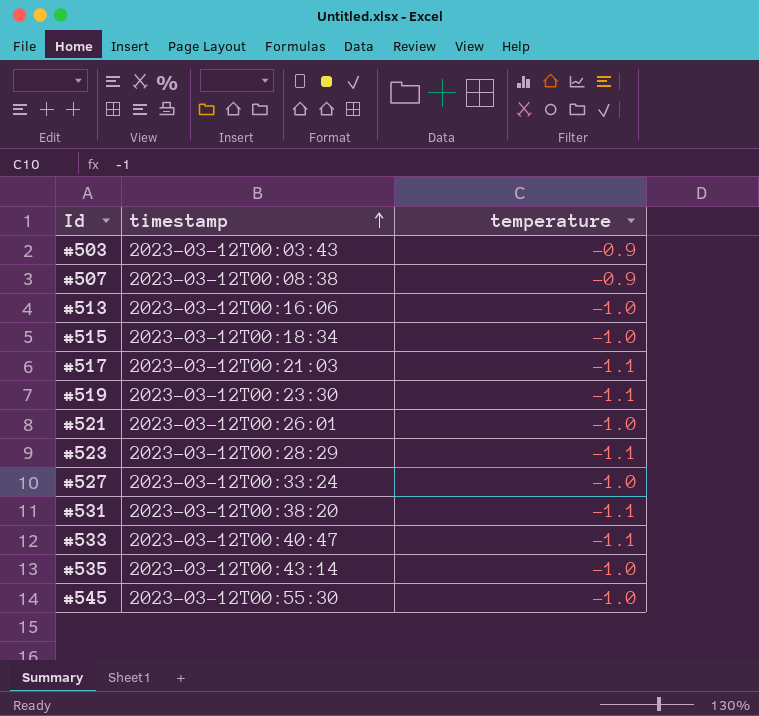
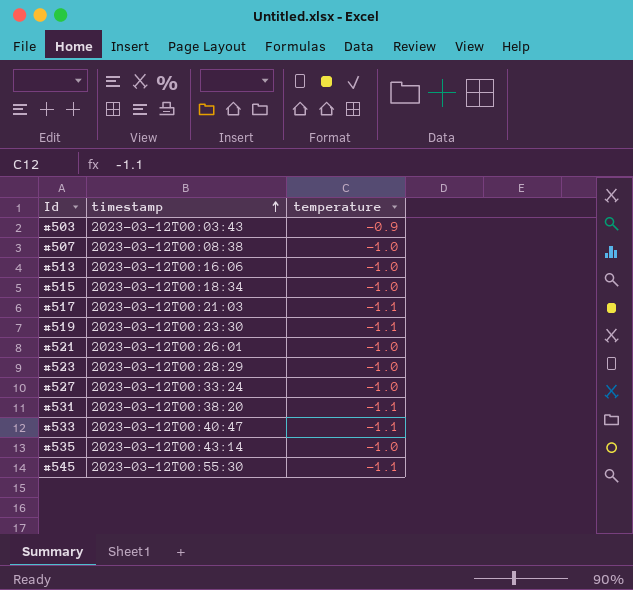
#507 | temperature: -0.9 -> -1.0
#523 | temperature: -1.1 -> -1.0
#545 | temperature: -1.0 -> -1.1

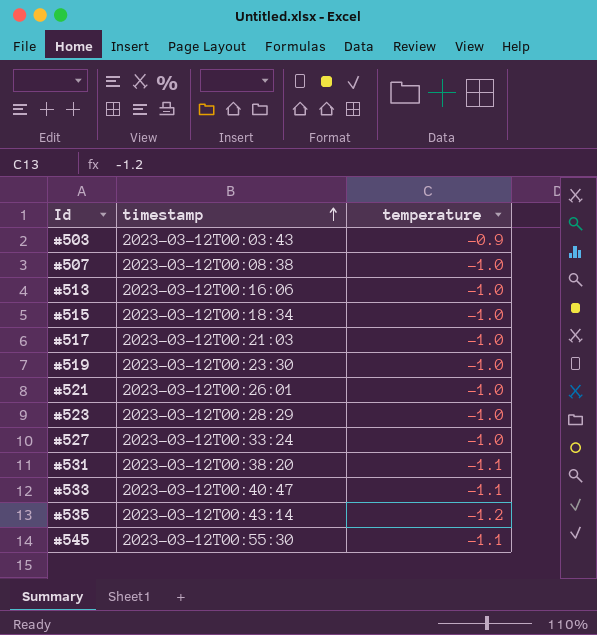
#517 | temperature: -1.1 -> -1.0
#519 | temperature: -1.1 -> -1.0
#535 | temperature: -1.0 -> -1.2

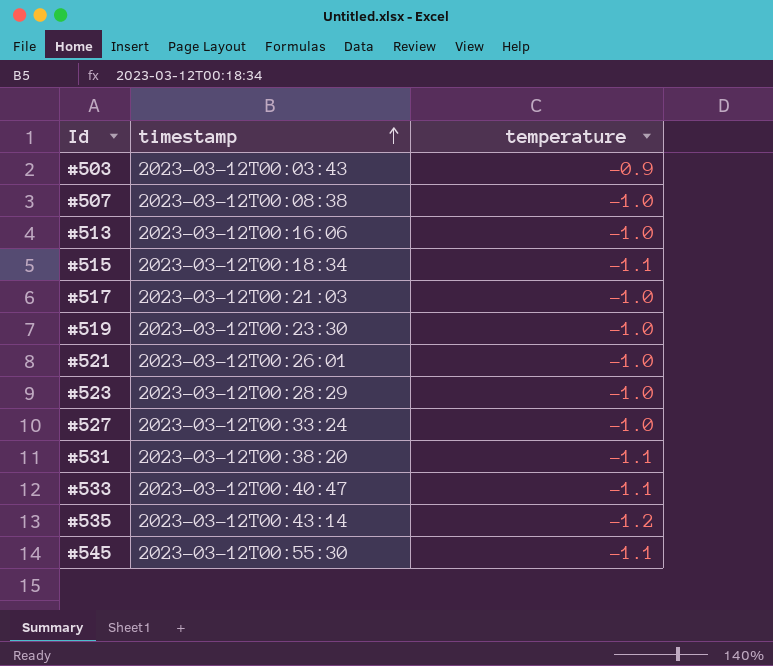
#515 | temperature: -1.0 -> -1.1

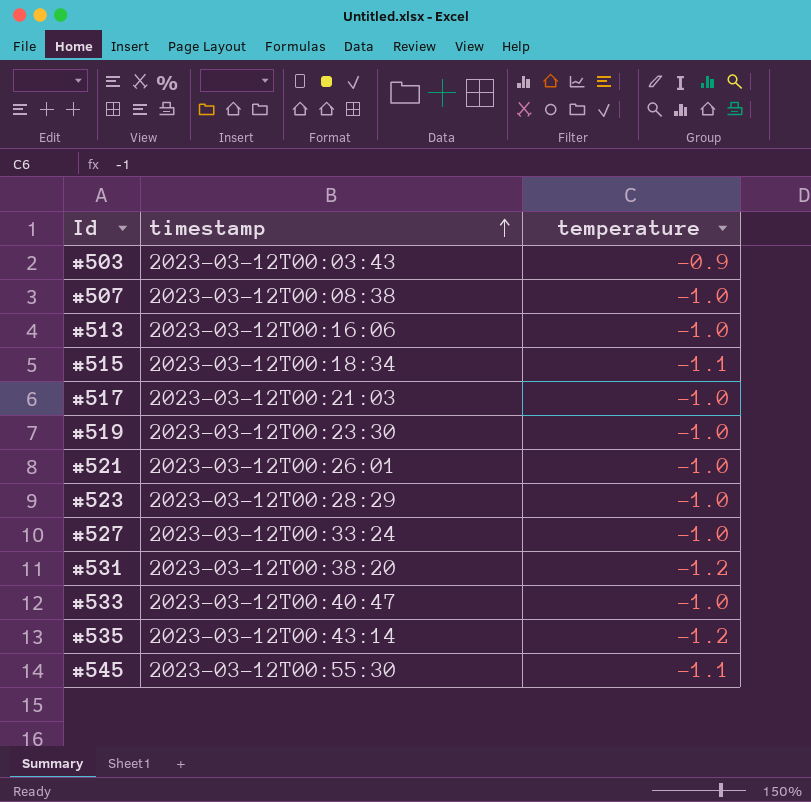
#531 | temperature: -1.1 -> -1.2
#533 | temperature: -1.1 -> -1.0

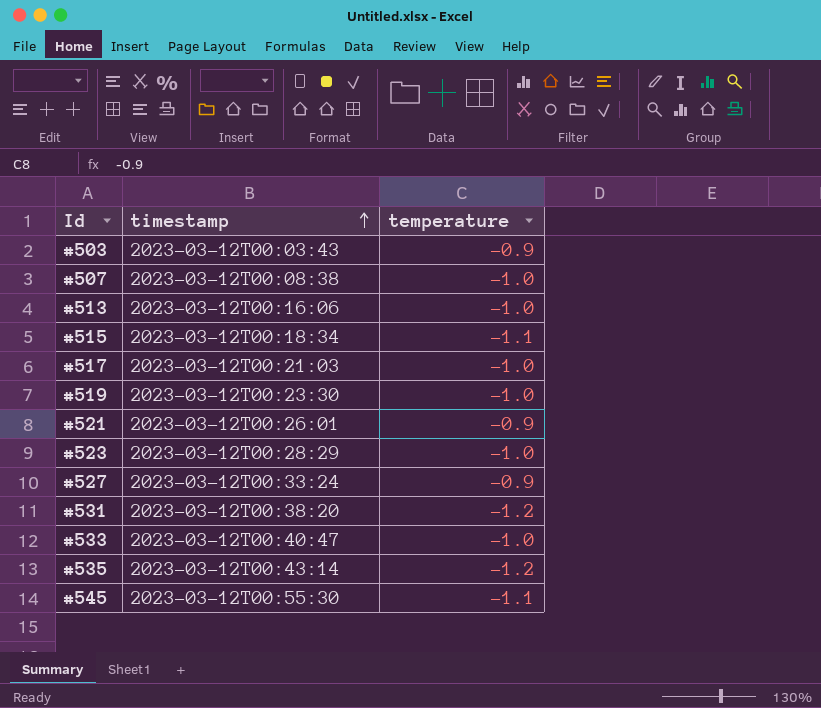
#521 | temperature: -1.0 -> -0.9
#527 | temperature: -1.0 -> -0.9

